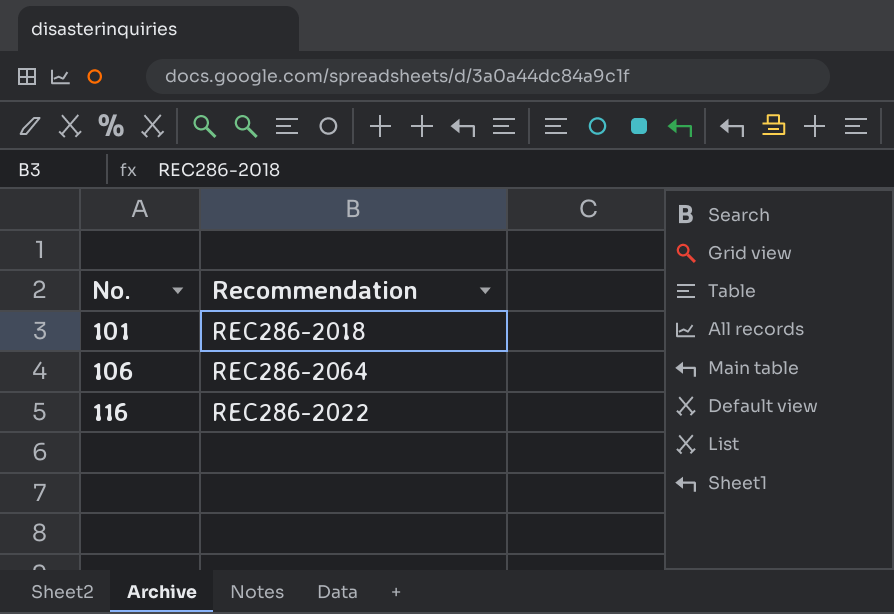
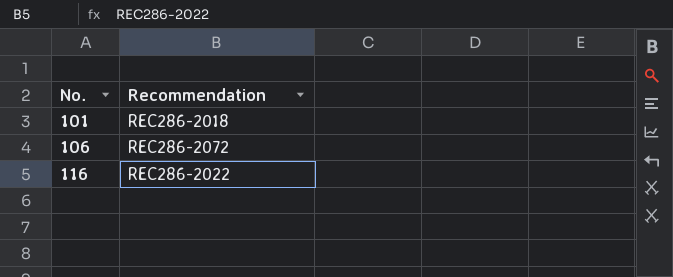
106 | Recommendation: REC286-2064 -> REC286-2072

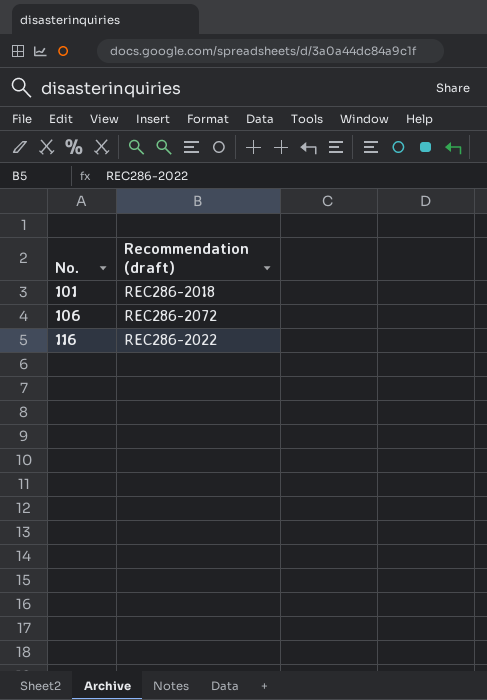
column name: Recommendation -> Recommendation (draft)

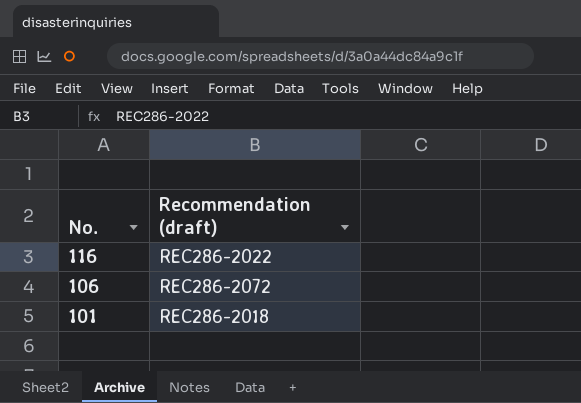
row order: No. ascending -> No. descending

